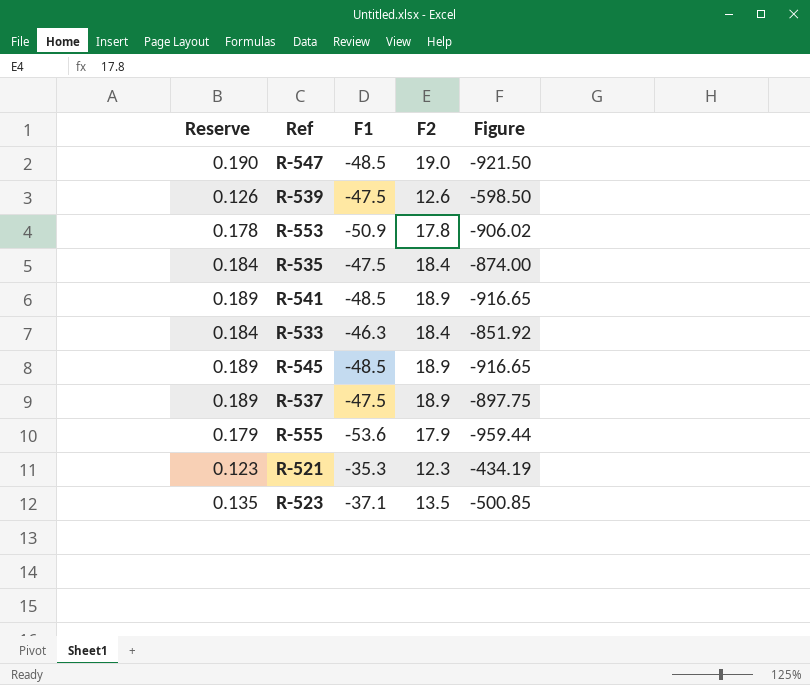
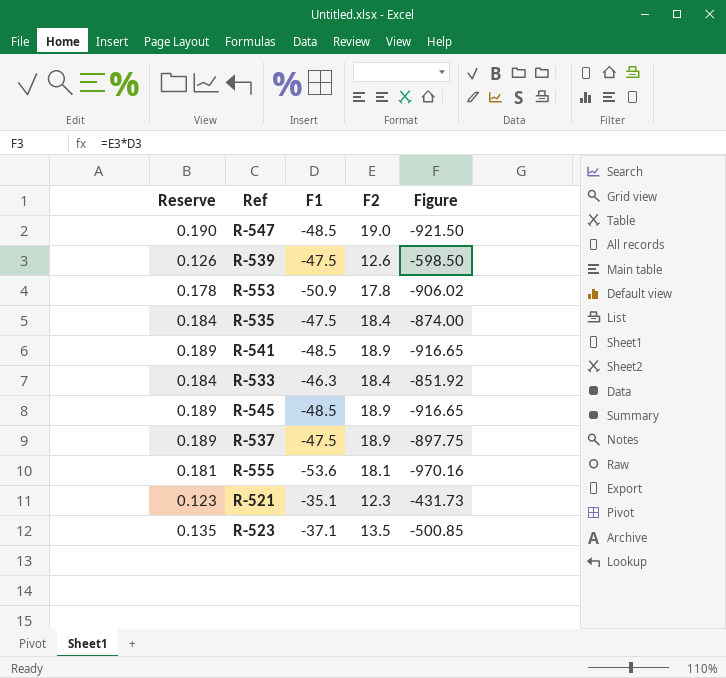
R-555 | Reserve: 0.179 -> 0.181
R-555 | F2: 17.9 -> 18.1
R-555 | Figure: -959.44 -> -970.16
R-521 | F1: -35.3 -> -35.1
R-521 | Figure: -434.19 -> -431.73

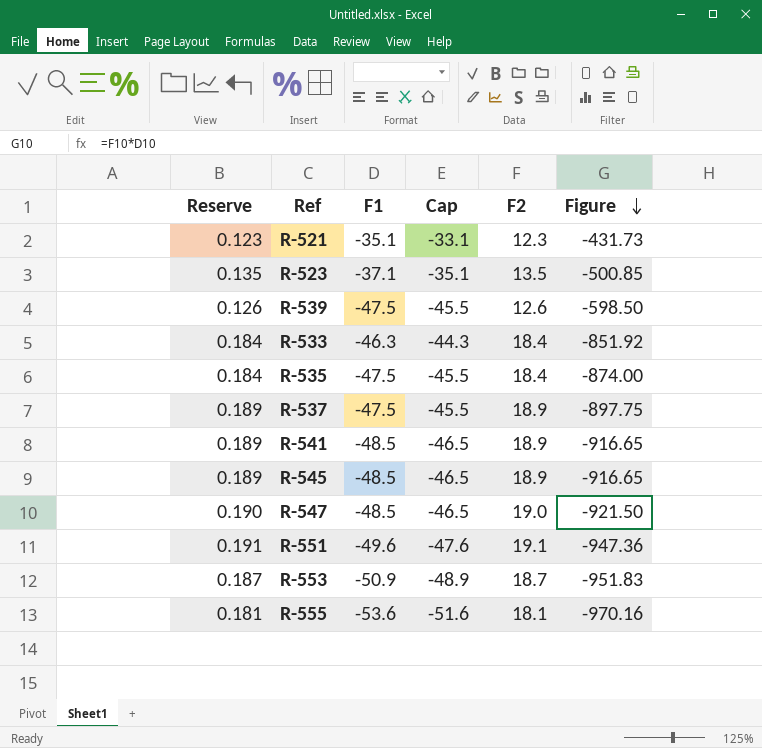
row order: none -> Figure descending
column Cap | formula: none -> [F1] + 2
row R-551: none -> 0.191 | -49.6 | -47.6 | 19.1 | -947.36
R-553 | Reserve: 0.178 -> 0.187
R-553 | F2: 17.8 -> 18.7
R-553 | Figure: -906.02 -> -951.83

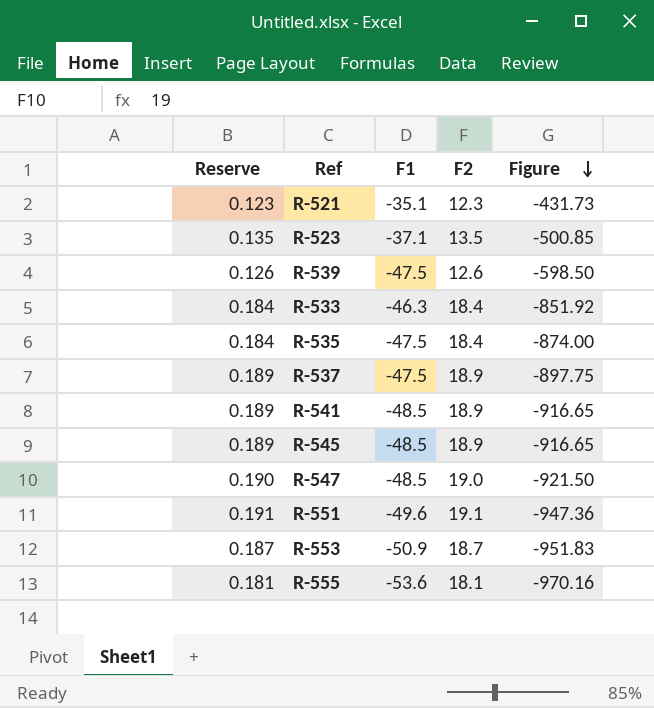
column Cap | formula: [F1] + 2 -> none

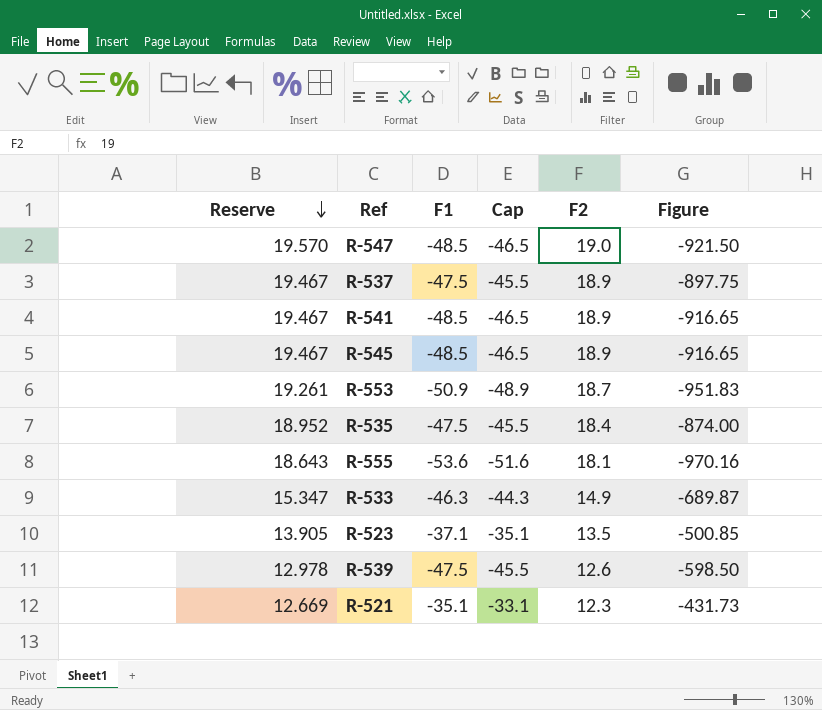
row order: Figure descending -> Reserve descending
column Reserve | formula: [F2] * 0.01 -> [F2] * 1.03
column Cap | formula: none -> [F1] + 2
row R-551: 0.191 | -49.6 | 19.1 | -947.36 -> none
R-533 | F2: 18.4 -> 14.9
R-533 | Figure: -851.92 -> -689.87

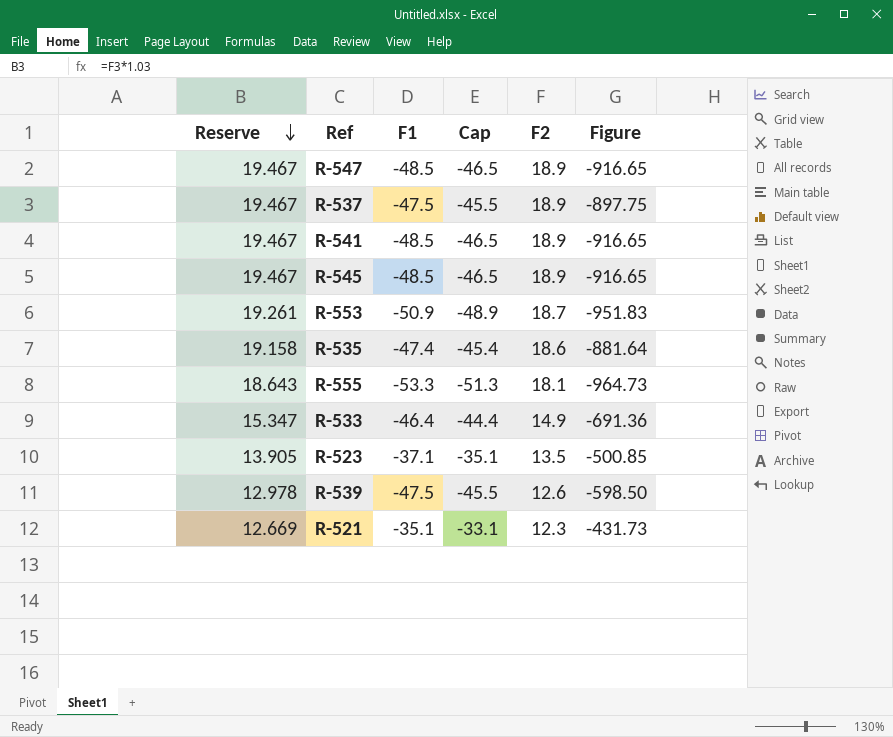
R-547 | Reserve: 19.570 -> 19.467
R-547 | F2: 19.0 -> 18.9
R-547 | Figure: -921.50 -> -916.65
R-535 | Reserve: 18.952 -> 19.158
R-535 | F1: -47.5 -> -47.4
R-535 | Cap: -45.5 -> -45.4
R-535 | F2: 18.4 -> 18.6
R-535 | Figure: -874.00 -> -881.64
R-555 | F1: -53.6 -> -53.3
R-555 | Cap: -51.6 -> -51.3
R-555 | Figure: -970.16 -> -964.73
R-533 | F1: -46.3 -> -46.4
R-533 | Cap: -44.3 -> -44.4
R-533 | Figure: -689.87 -> -691.36

